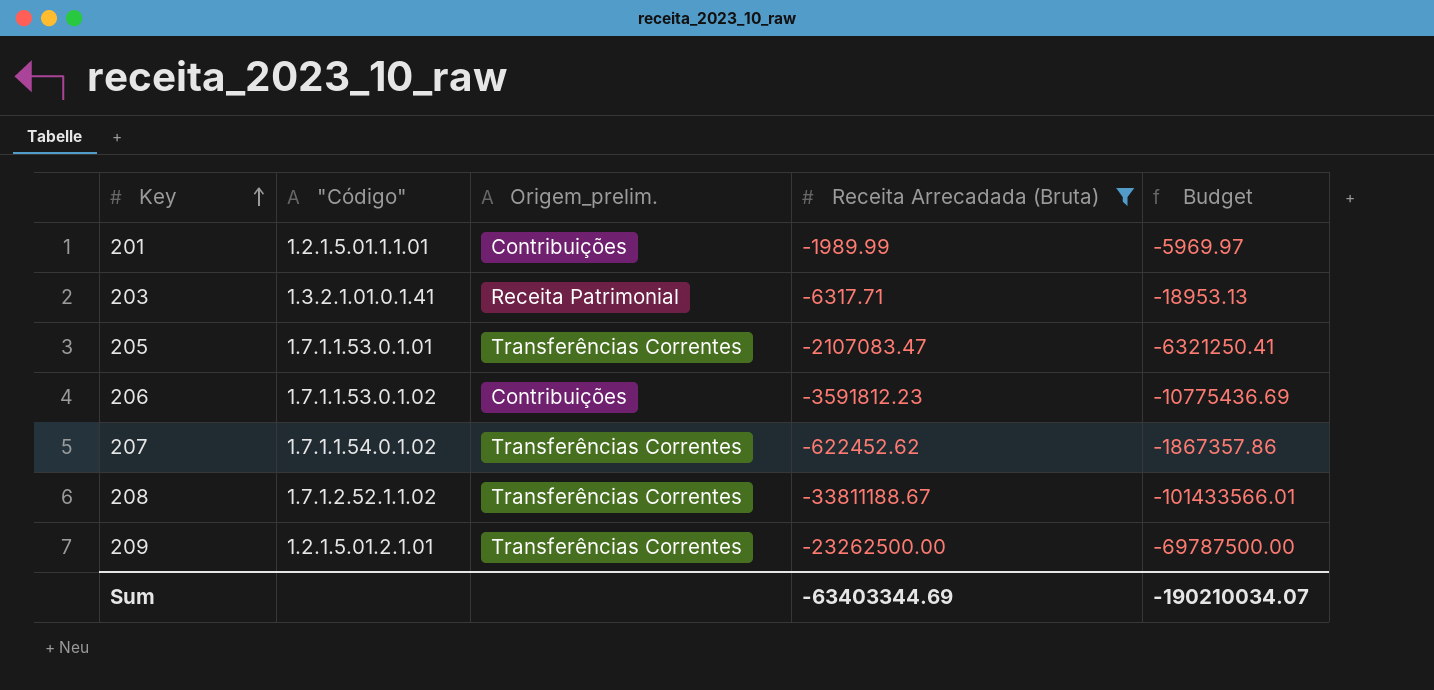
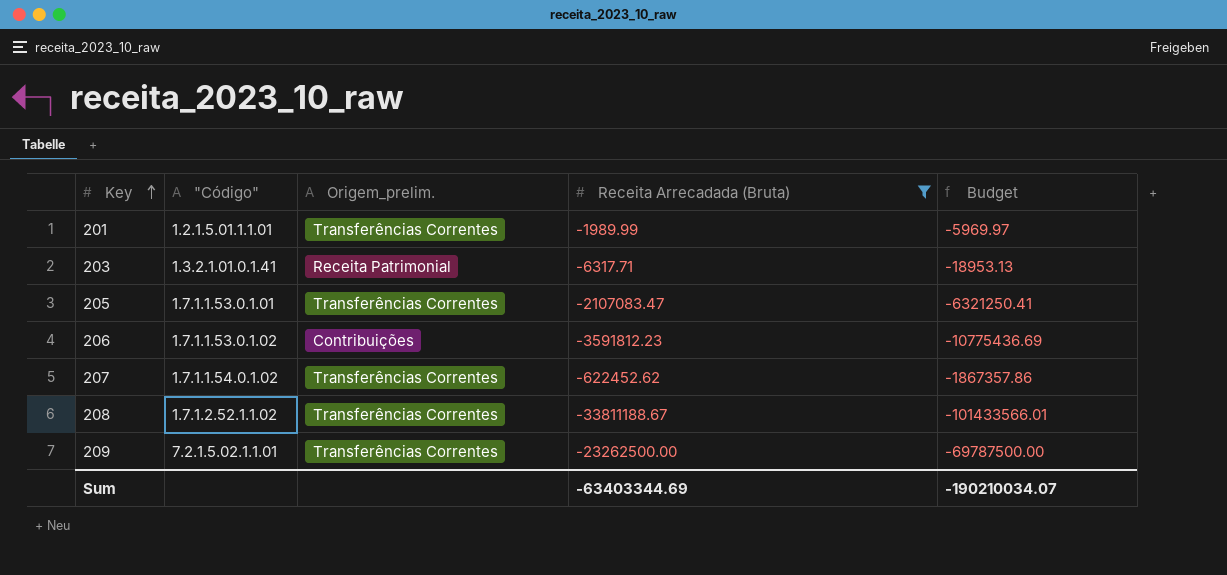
201 | Origem_prelim.: Contribuições -> Transferências Correntes
209 | "Código": 1.2.1.5.01.2.1.01 -> 7.2.1.5.02.1.1.01

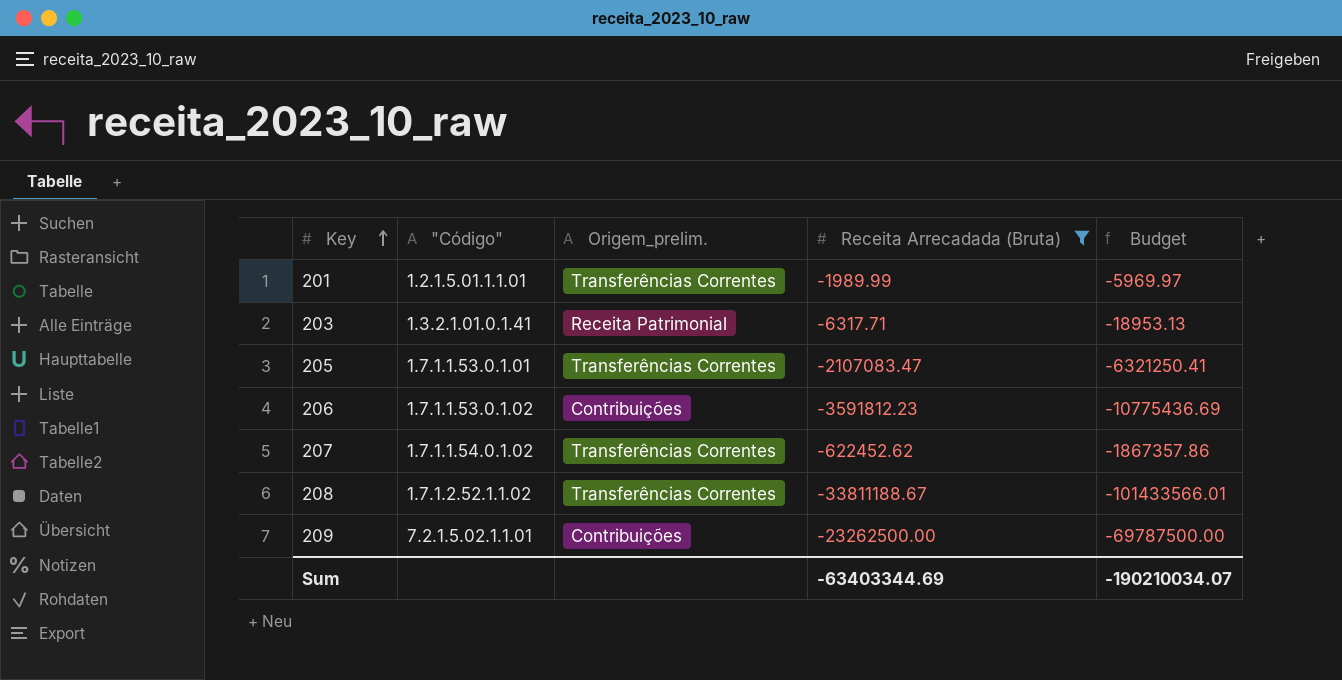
209 | Origem_prelim.: Transferências Correntes -> Contribuições

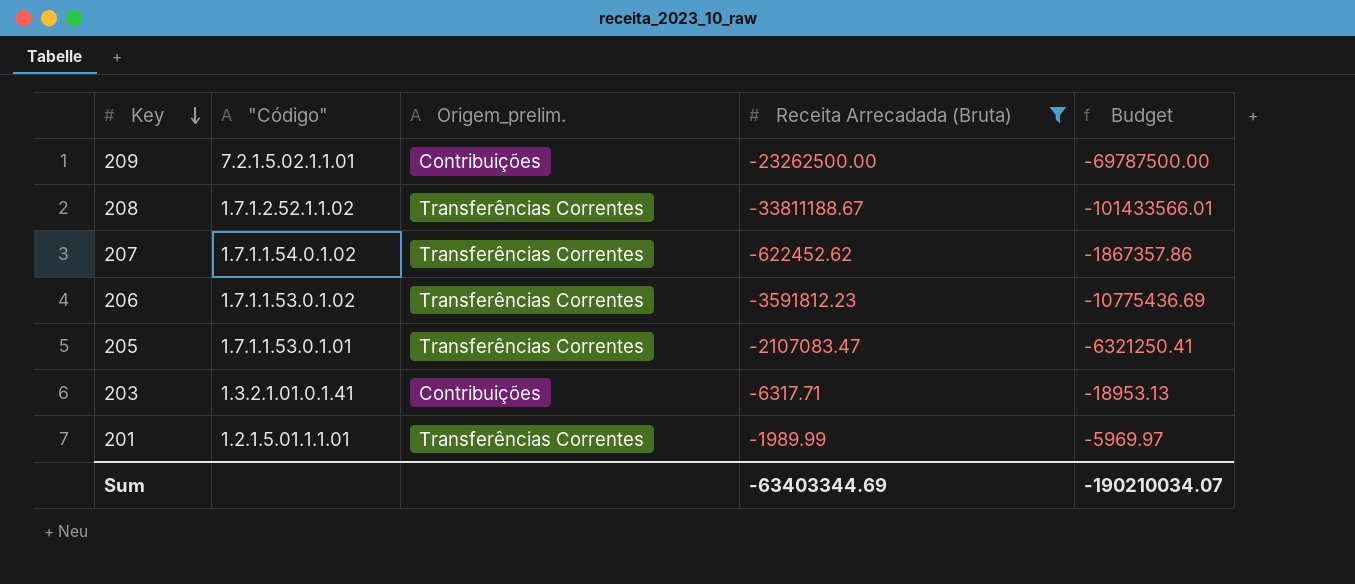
row order: Key ascending -> Key descending
206 | Origem_prelim.: Contribuições -> Transferências Correntes
203 | Origem_prelim.: Receita Patrimonial -> Contribuições

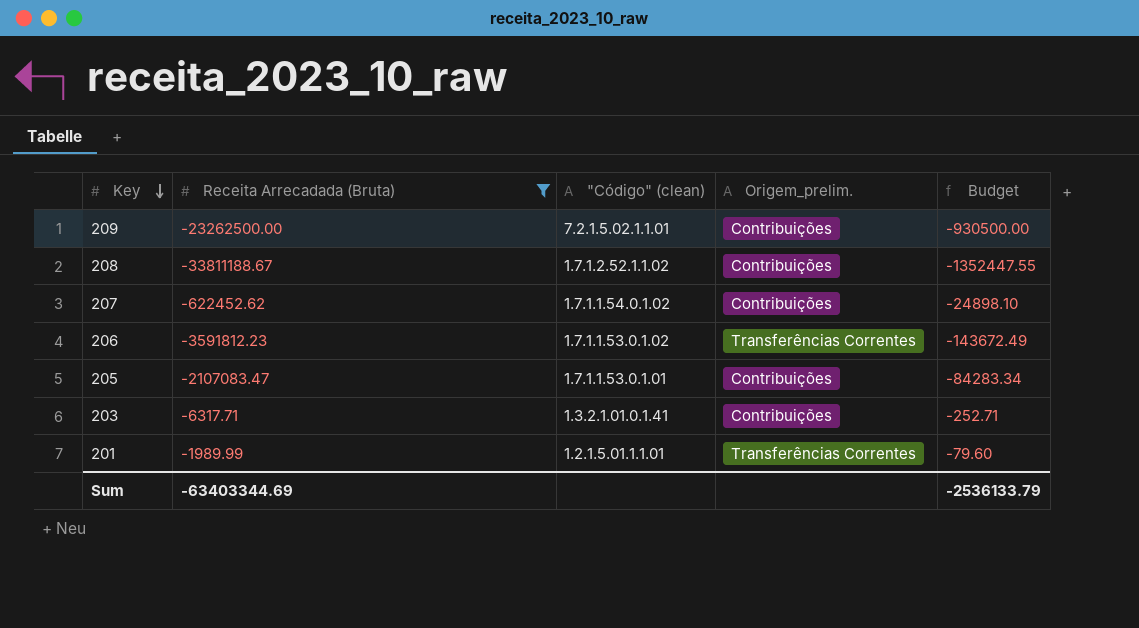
column Receita Arrecadada (Bruta) | position: 4 -> 2
column name: "Código" -> "Código" (clean)
column Budget | formula: [Receita Arrecadada (Bruta)] * 3 -> [Receita Arrecadada (Bruta)] * 0.04
208 | Origem_prelim.: Transferências Correntes -> Contribuições
207 | Origem_prelim.: Transferências Correntes -> Contribuições
205 | Origem_prelim.: Transferências Correntes -> Contribuições
Sum | Budget: -190210034.07 -> -2536133.79

